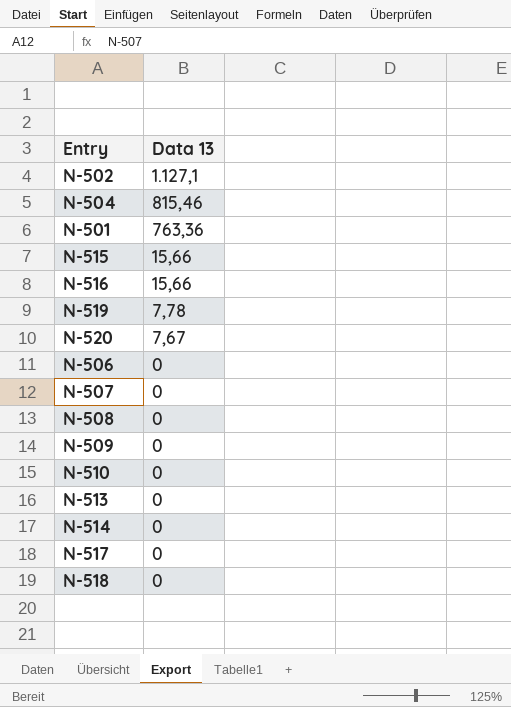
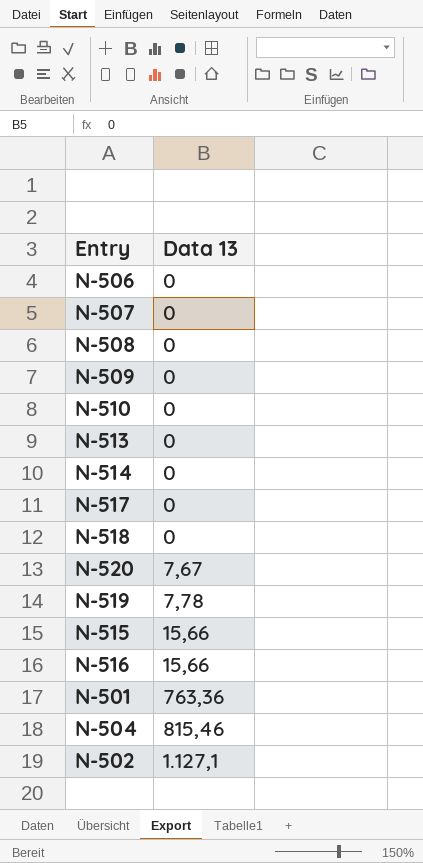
row order: Data 13 descending -> Data 13 ascending

